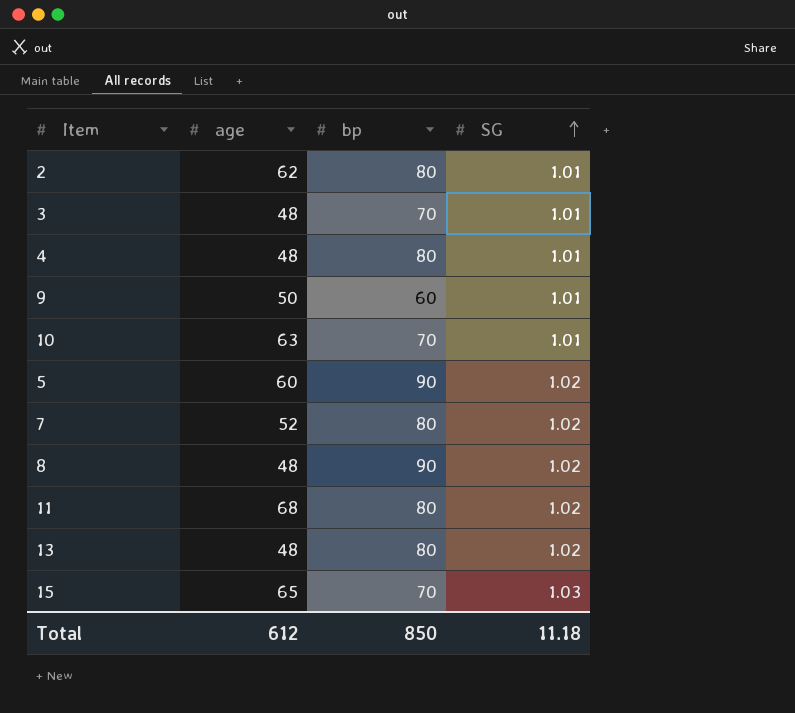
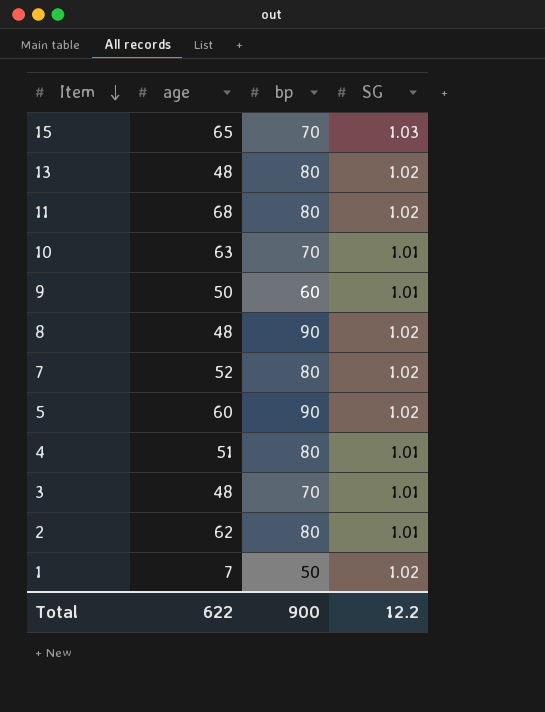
row order: SG ascending -> Item descending
4 | age: 48 -> 51
row 1: none -> 7 | 50 | 1.02
Total | age: 612 -> 622
Total | bp: 850 -> 900
Total | SG: 11.18 -> 12.2

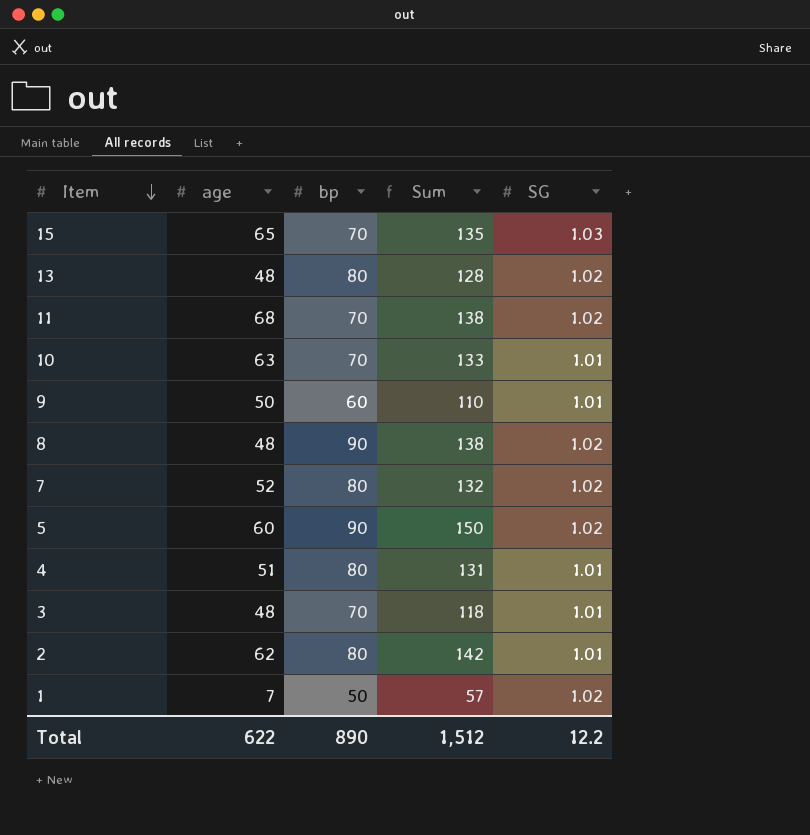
column Sum | formula: none -> [age] + [bp]
11 | bp: 80 -> 70
Total | bp: 900 -> 890

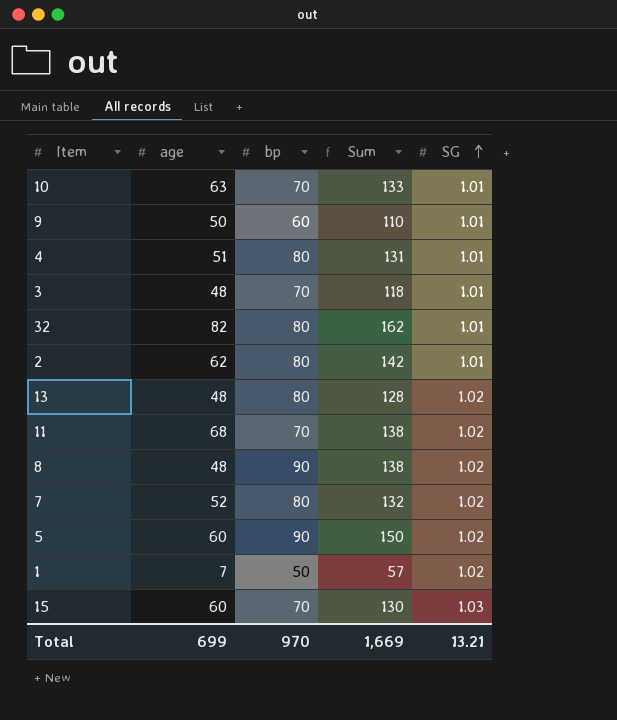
row order: Item descending -> SG ascending
row 32: none -> 82 | 80 | 162 | 1.01
15 | age: 65 -> 60
15 | Sum: 135 -> 130
Total | age: 622 -> 699
Total | bp: 890 -> 970
Total | Sum: 1,512 -> 1,669
Total | SG: 12.2 -> 13.21

